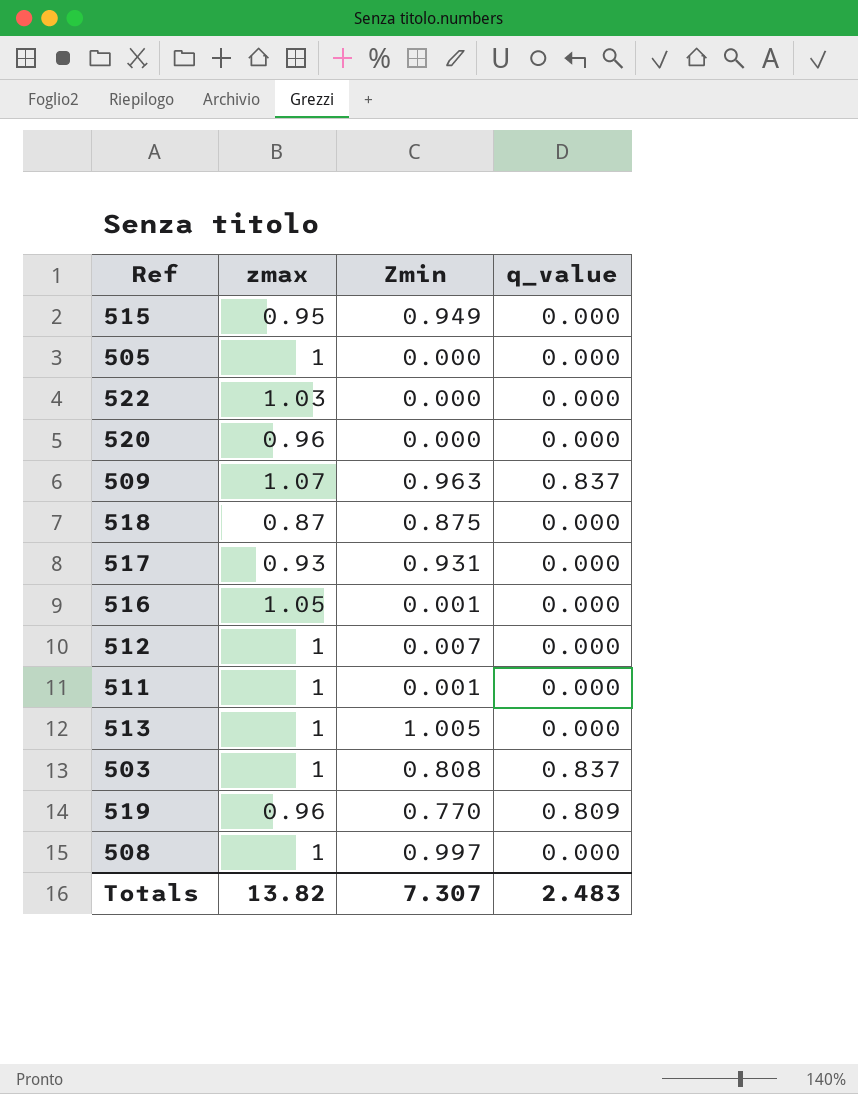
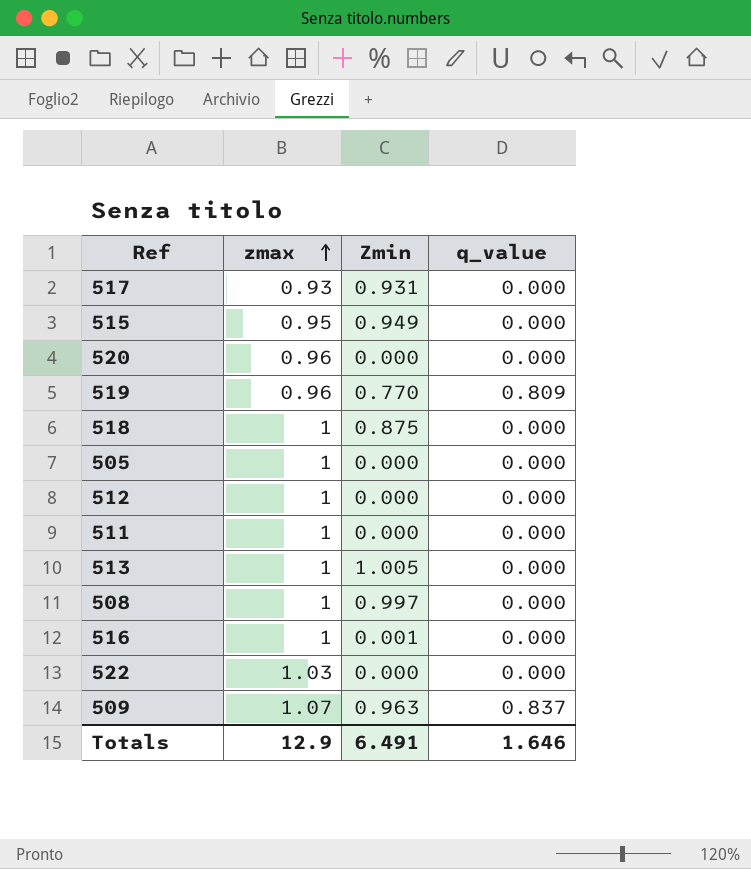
row order: none -> zmax ascending
row 503: 1 | 0.808 | 0.837 -> none
518 | zmax: 0.87 -> 1
512 | Zmin: 0.007 -> 0.000
511 | Zmin: 0.001 -> 0.000
516 | zmax: 1.05 -> 1
Totals | zmax: 13.82 -> 12.9
Totals | Zmin: 7.307 -> 6.491
Totals | q_value: 2.483 -> 1.646

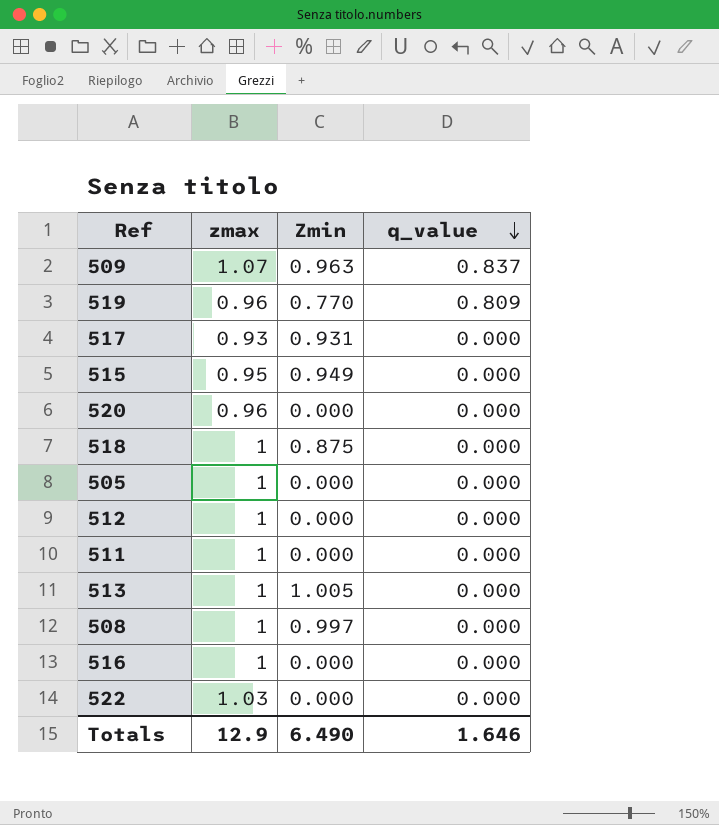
row order: zmax ascending -> q_value descending
516 | Zmin: 0.001 -> 0.000
Totals | Zmin: 6.491 -> 6.490

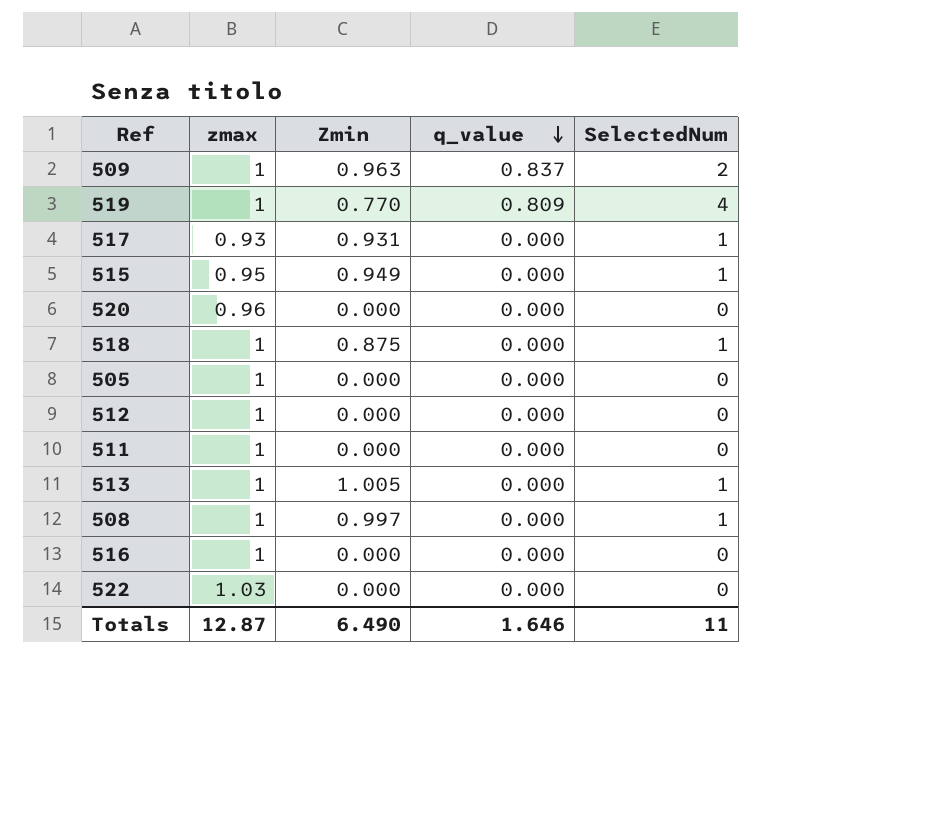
column SelectedNum | position: none -> 5
509 | zmax: 1.07 -> 1
519 | zmax: 0.96 -> 1
Totals | zmax: 12.9 -> 12.87

